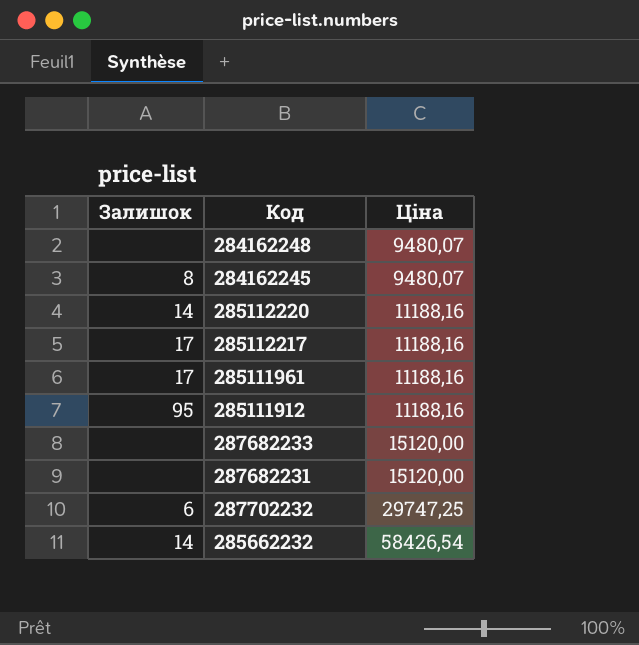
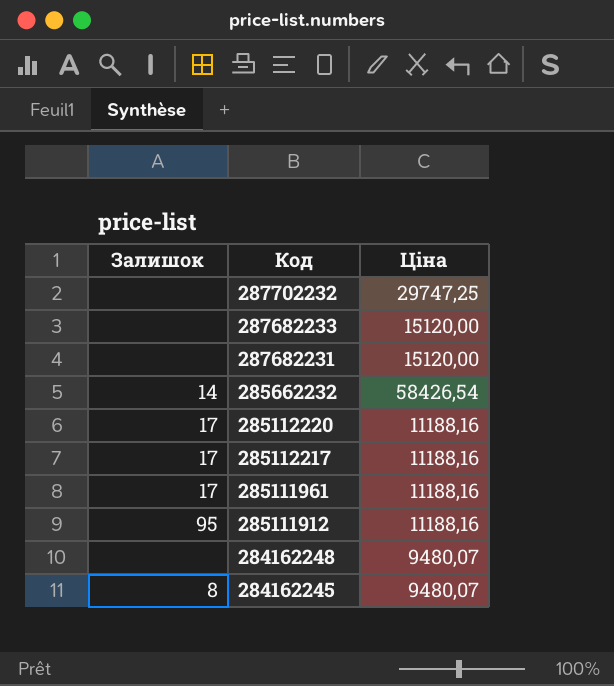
row order: Ціна ascending -> Код descending
287702232 | Залишок: 6 -> none
285112220 | Залишок: 14 -> 17

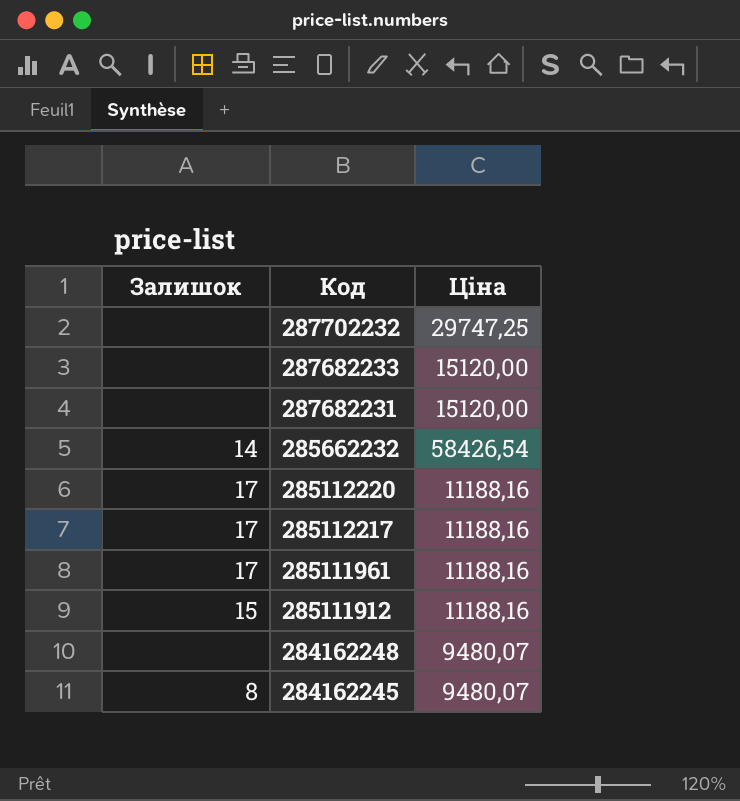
285111912 | Залишок: 95 -> 15

